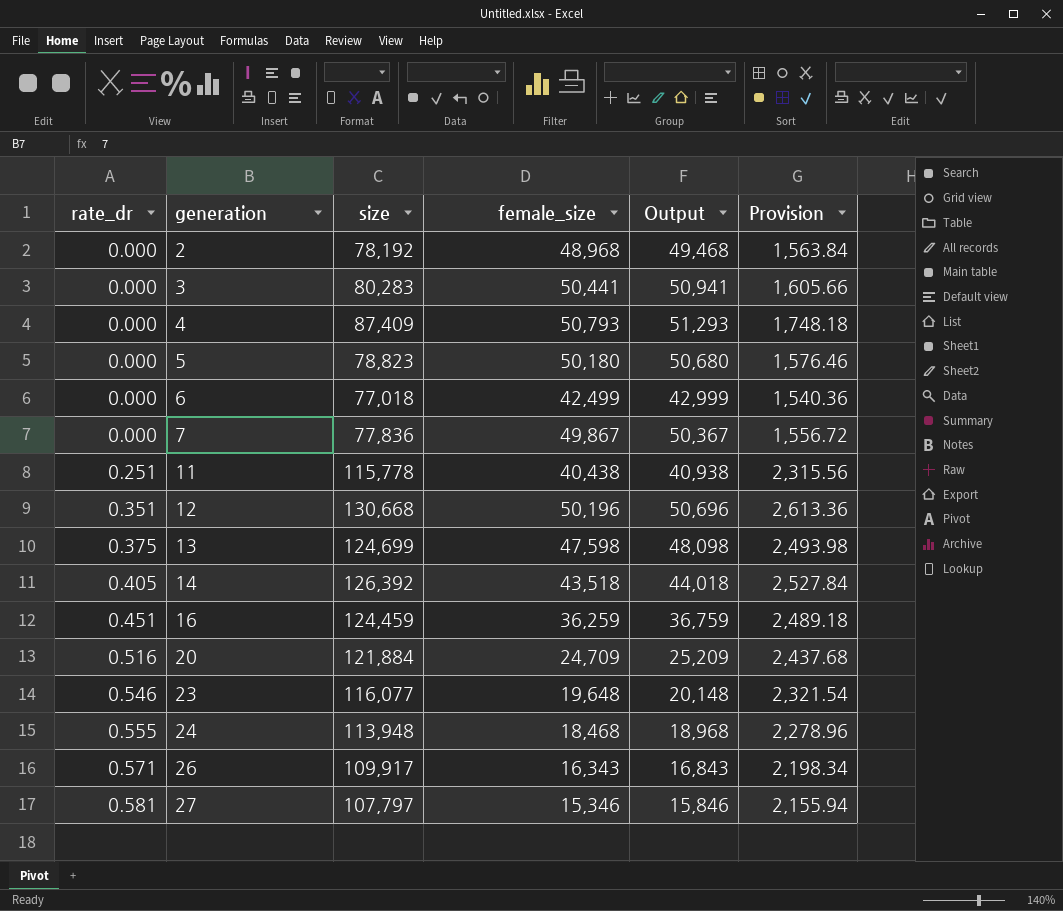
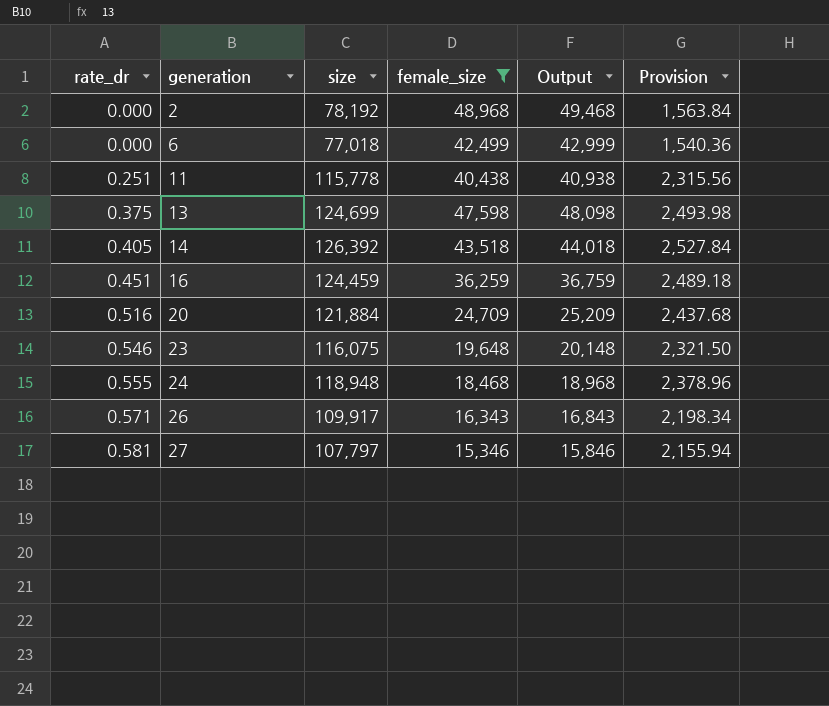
filter: none -> female_size <= 48,968
23 | size: 116,077 -> 116,075
23 | Provision: 2,321.54 -> 2,321.50
24 | size: 113,948 -> 118,948
24 | Provision: 2,278.96 -> 2,378.96

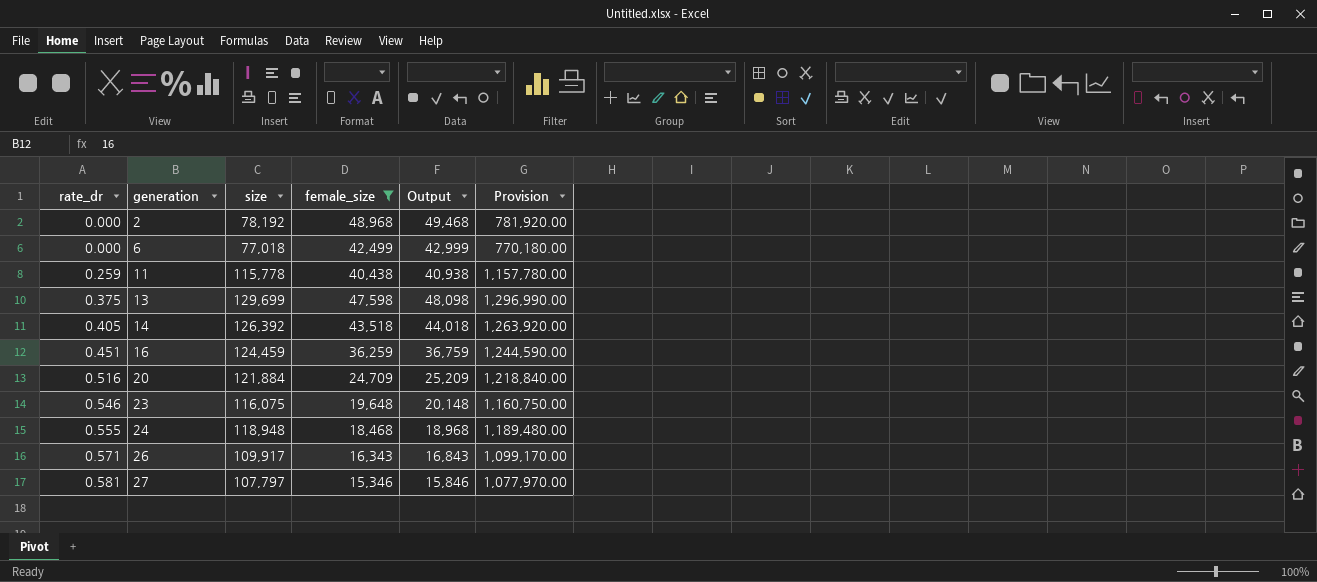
column Provision | formula: [size] * 0.02 -> [size] * 10
11 | rate_dr: 0.251 -> 0.259
13 | size: 124,699 -> 129,699

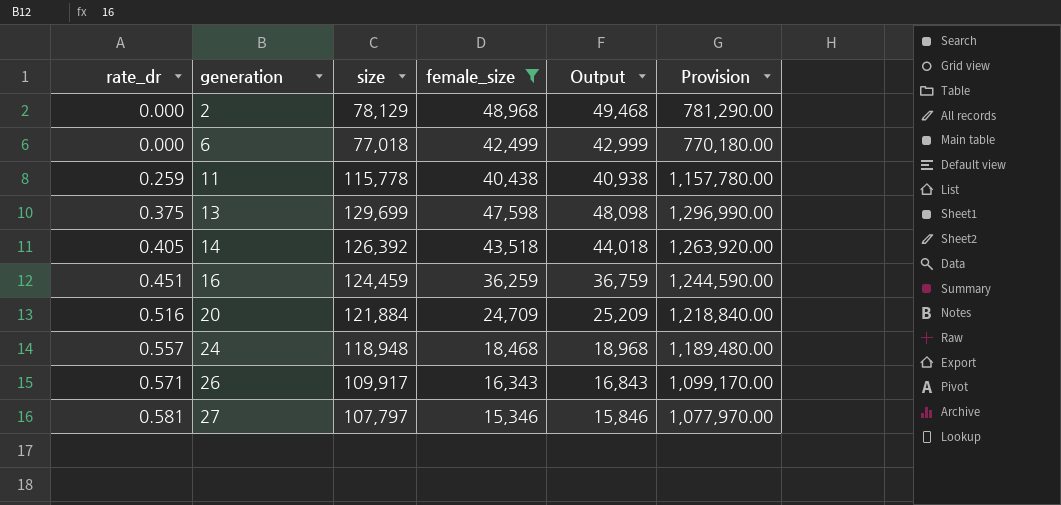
row 23: 0.546 | 116,075 | 19,648 | 20,148 | 1,160,750.00 -> none
2 | size: 78,192 -> 78,129
2 | Provision: 781,920.00 -> 781,290.00
24 | rate_dr: 0.555 -> 0.557

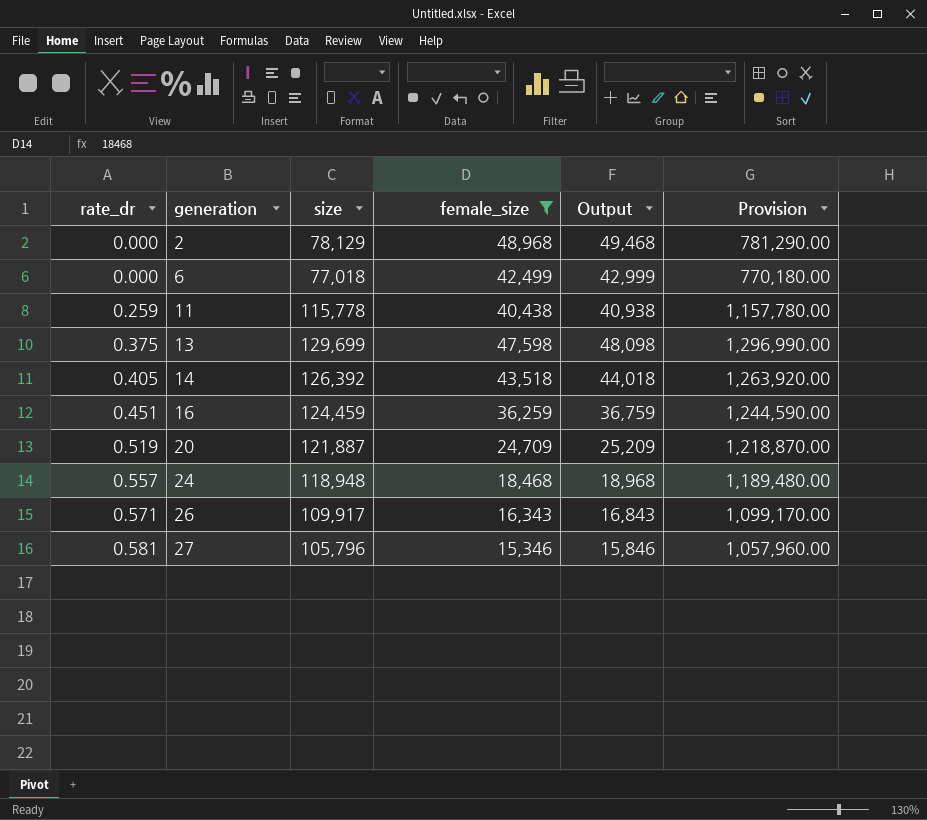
20 | rate_dr: 0.516 -> 0.519
20 | size: 121,884 -> 121,887
20 | Provision: 1,218,840.00 -> 1,218,870.00
27 | size: 107,797 -> 105,796
27 | Provision: 1,077,970.00 -> 1,057,960.00

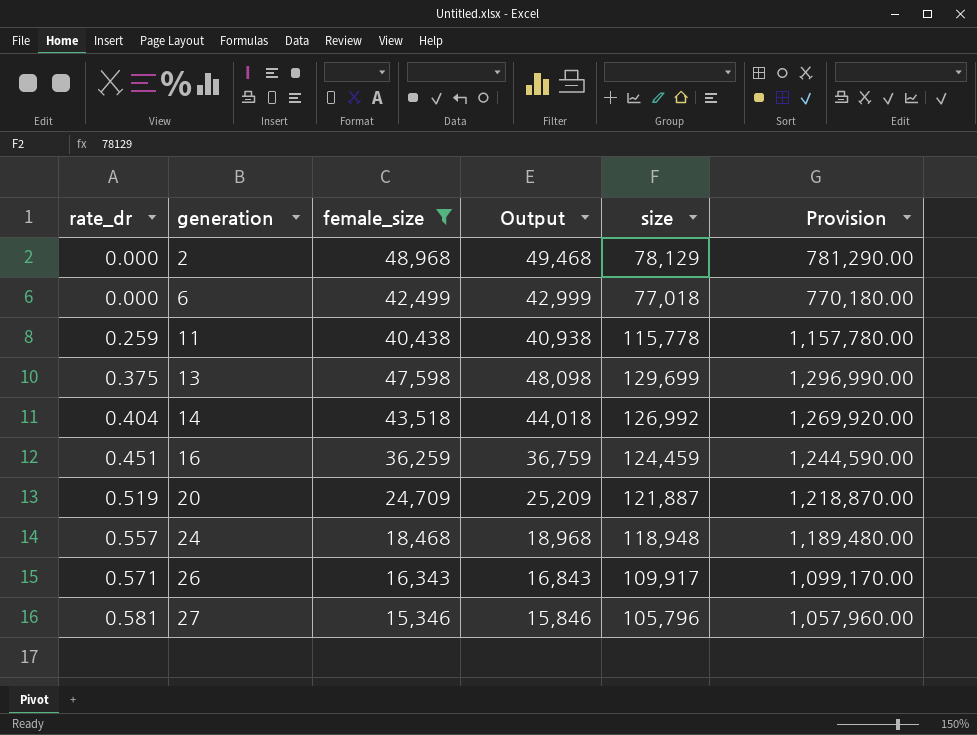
column size | position: 3 -> 5
14 | rate_dr: 0.405 -> 0.404
14 | size: 126,392 -> 126,992
14 | Provision: 1,263,920.00 -> 1,269,920.00

